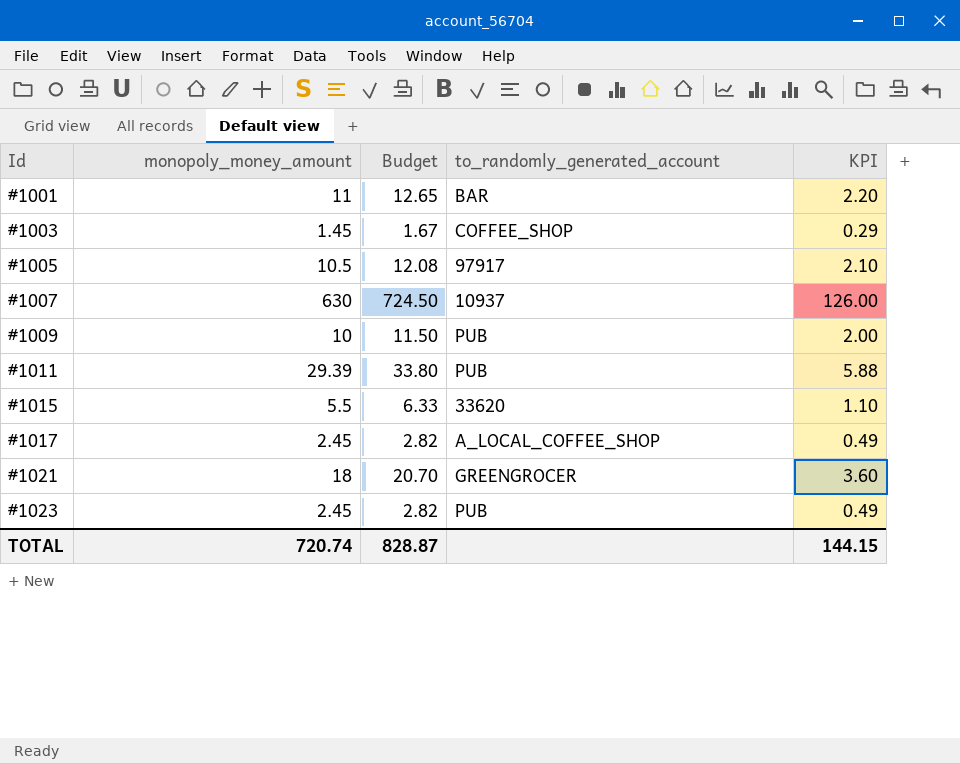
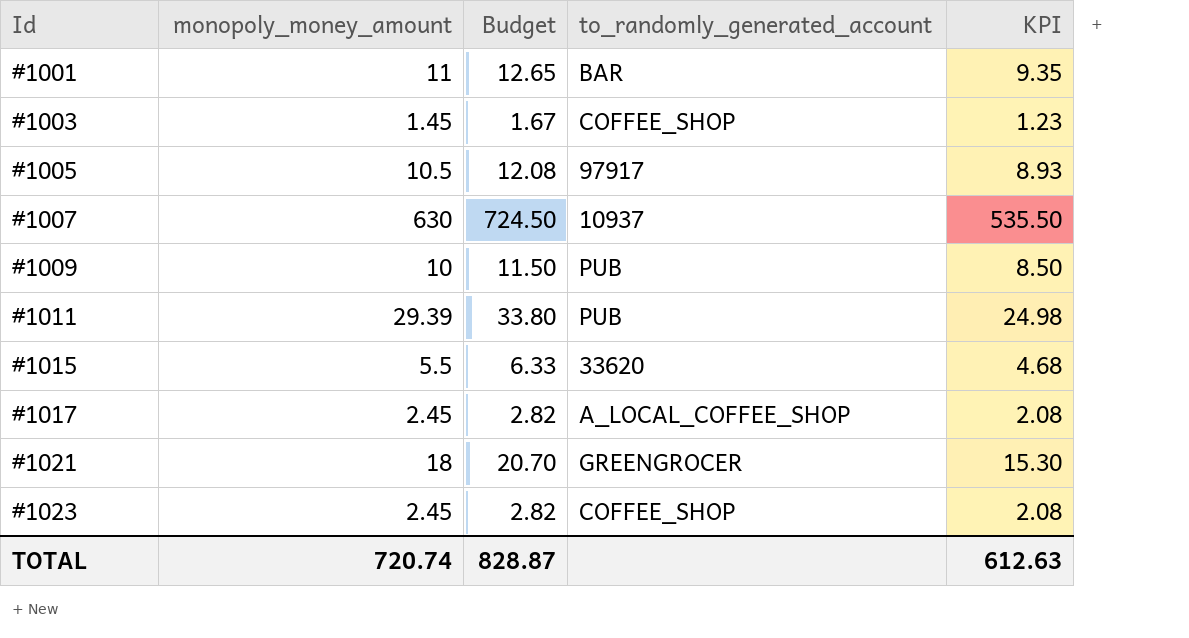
column KPI | formula: [monopoly_money_amount] * 0.2 -> [monopoly_money_amount] * 0.85
#1023 | to_randomly_generated_account: PUB -> COFFEE_SHOP
TOTAL | KPI: 144.15 -> 612.63

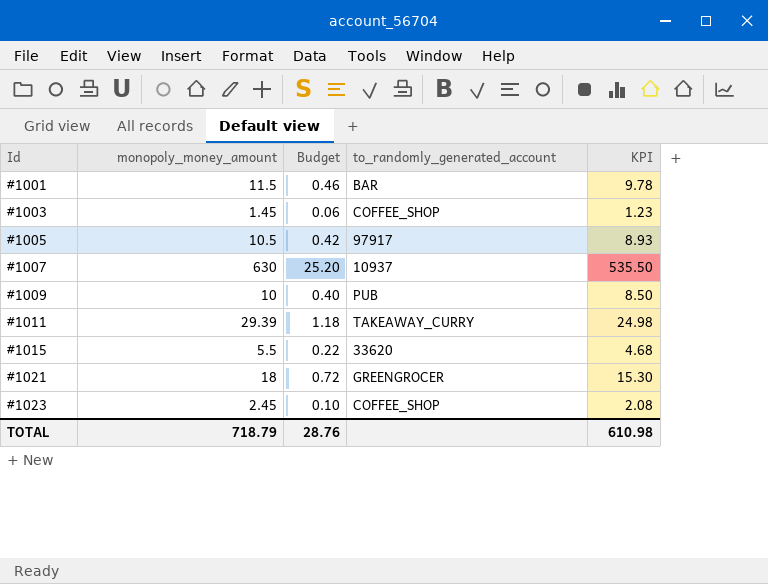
column Budget | formula: [monopoly_money_amount] * 1.15 -> [monopoly_money_amount] * 0.04
row #1017: 2.45 | 2.82 | A_LOCAL_COFFEE_SHOP | 2.08 -> none
#1001 | monopoly_money_amount: 11 -> 11.5
#1001 | KPI: 9.35 -> 9.78
#1011 | to_randomly_generated_account: PUB -> TAKEAWAY_CURRY
TOTAL | monopoly_money_amount: 720.74 -> 718.79
TOTAL | Budget: 828.87 -> 28.76
TOTAL | KPI: 612.63 -> 610.98

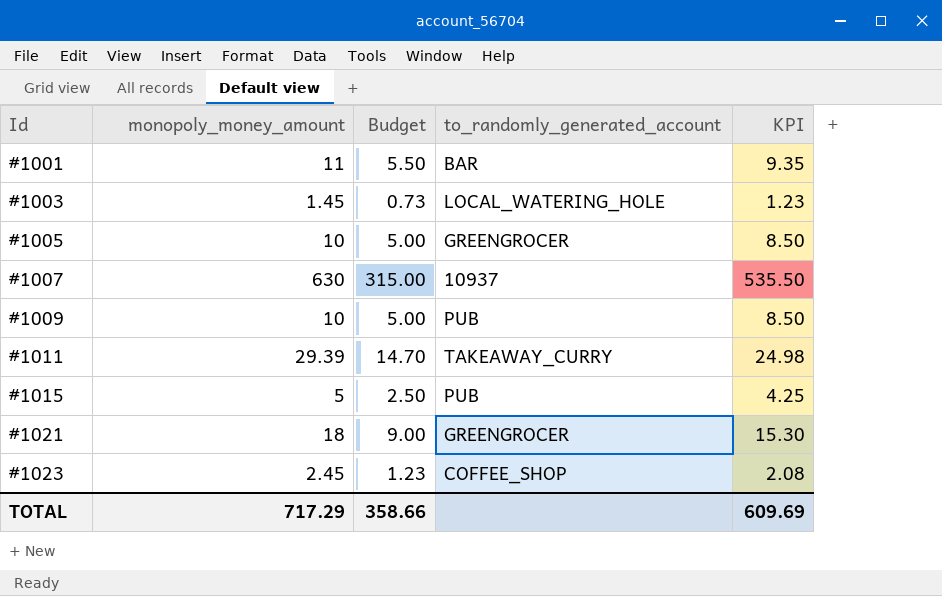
column Budget | formula: [monopoly_money_amount] * 0.04 -> [monopoly_money_amount] * 0.5
#1001 | monopoly_money_amount: 11.5 -> 11
#1001 | KPI: 9.78 -> 9.35
#1003 | to_randomly_generated_account: COFFEE_SHOP -> LOCAL_WATERING_HOLE
#1005 | monopoly_money_amount: 10.5 -> 10
#1005 | to_randomly_generated_account: 97917 -> GREENGROCER
#1005 | KPI: 8.93 -> 8.50
#1015 | monopoly_money_amount: 5.5 -> 5
#1015 | to_randomly_generated_account: 33620 -> PUB
#1015 | KPI: 4.68 -> 4.25
TOTAL | monopoly_money_amount: 718.79 -> 717.29
TOTAL | Budget: 28.76 -> 358.66
TOTAL | KPI: 610.98 -> 609.69

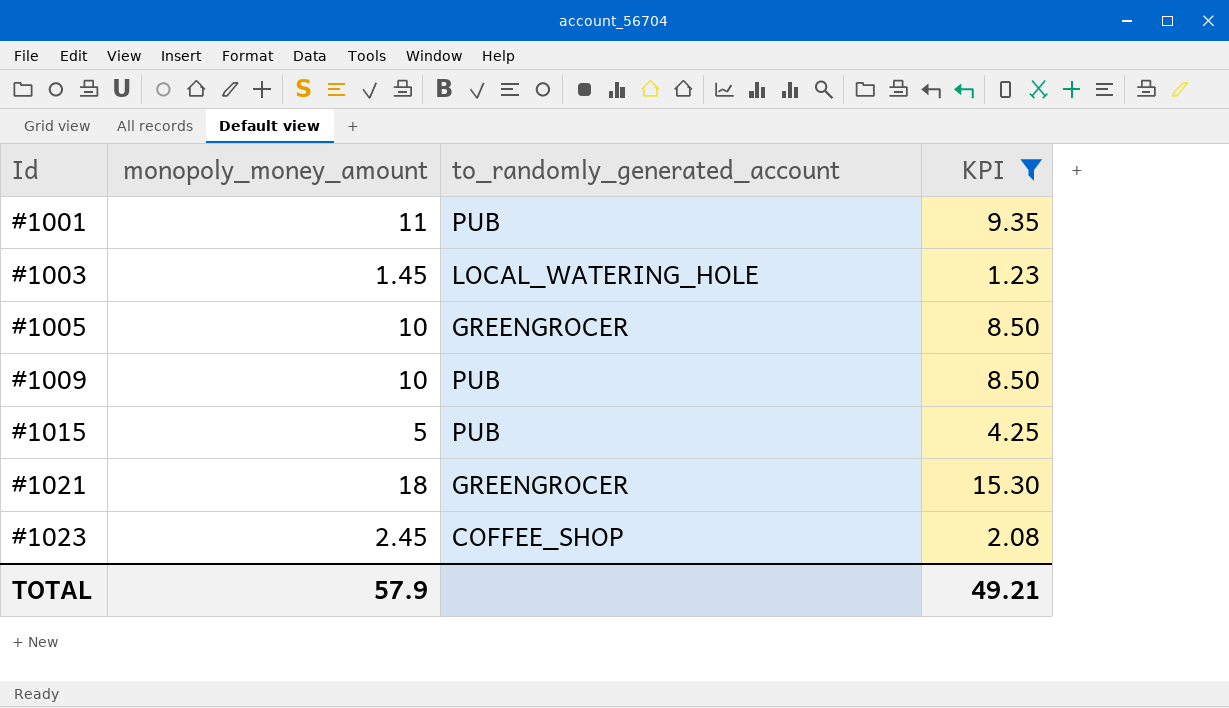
filter: none -> KPI <= 15.30
column Budget | formula: [monopoly_money_amount] * 0.5 -> none
#1001 | to_randomly_generated_account: BAR -> PUB
TOTAL | monopoly_money_amount: 717.29 -> 57.9
TOTAL | KPI: 609.69 -> 49.21

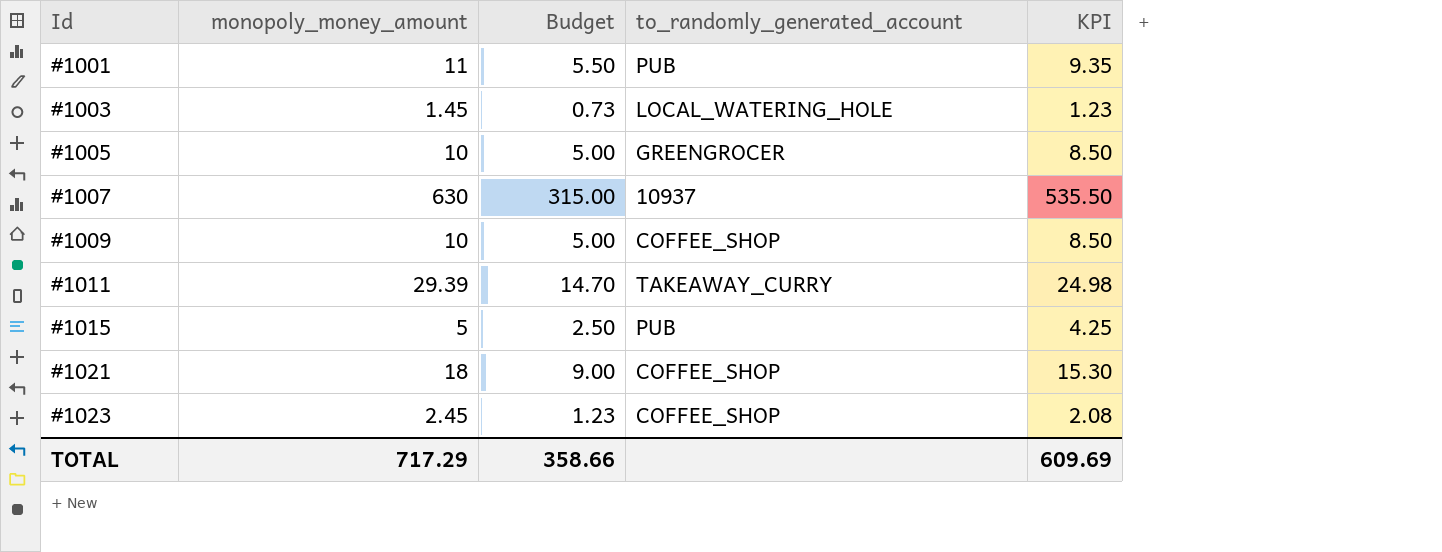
filter: KPI <= 15.30 -> none
column Budget | formula: none -> [monopoly_money_amount] * 0.5
#1009 | to_randomly_generated_account: PUB -> COFFEE_SHOP
#1021 | to_randomly_generated_account: GREENGROCER -> COFFEE_SHOP
TOTAL | monopoly_money_amount: 57.9 -> 717.29
TOTAL | KPI: 49.21 -> 609.69

